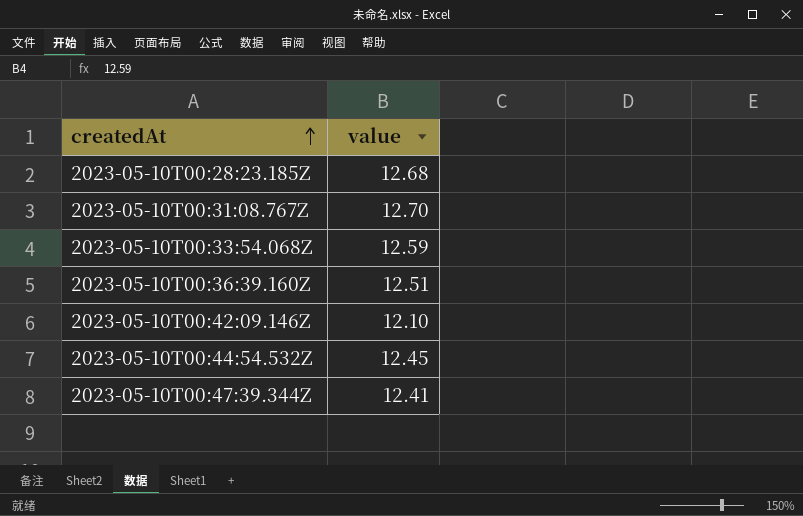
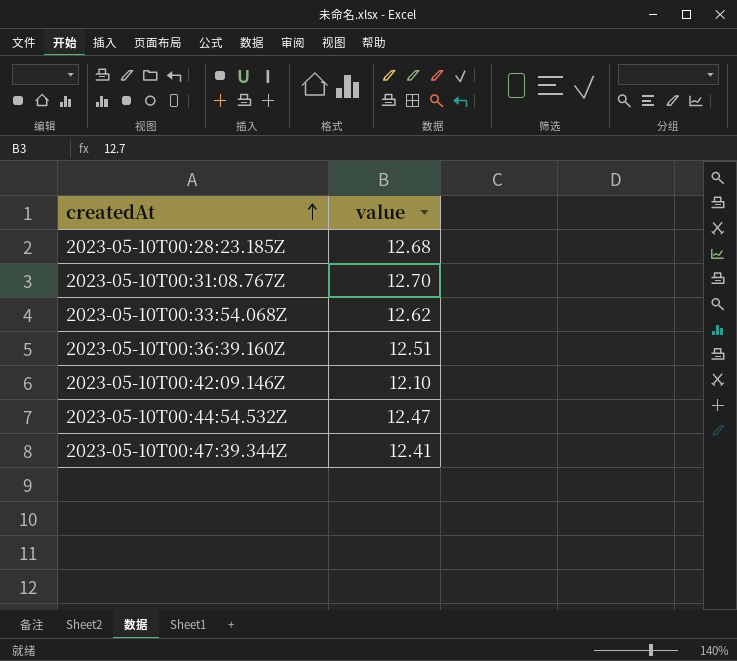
2023-05-10T00:33:54.068Z | value: 12.59 -> 12.62
2023-05-10T00:44:54.532Z | value: 12.45 -> 12.47

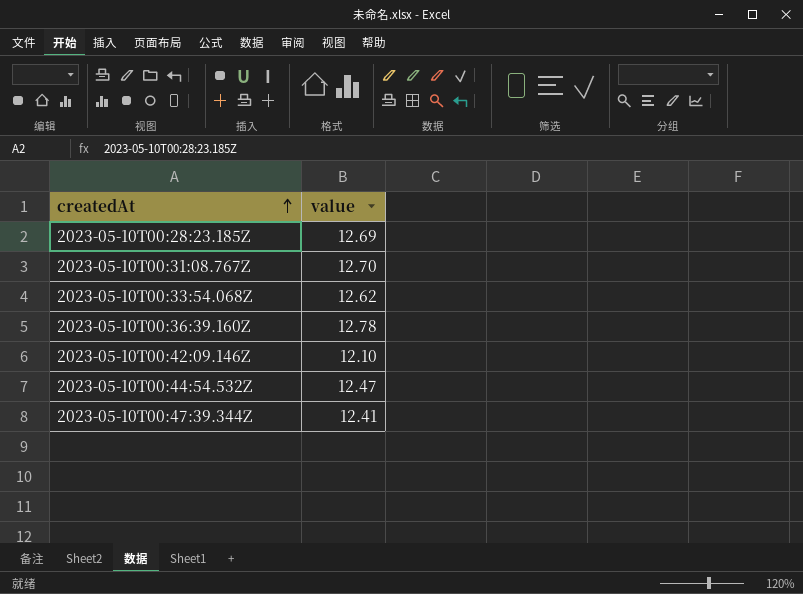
2023-05-10T00:28:23.185Z | value: 12.68 -> 12.69
2023-05-10T00:36:39.160Z | value: 12.51 -> 12.78

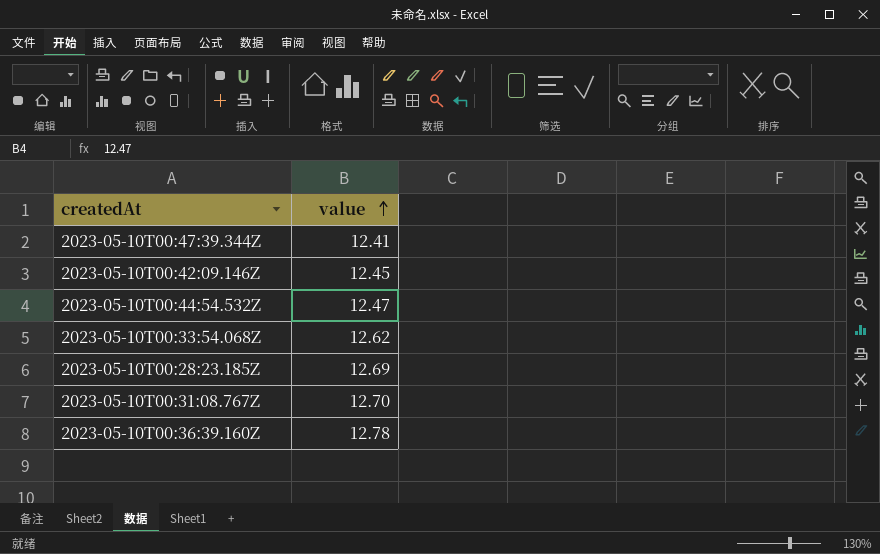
row order: createdAt ascending -> value ascending
2023-05-10T00:42:09.146Z | value: 12.10 -> 12.45

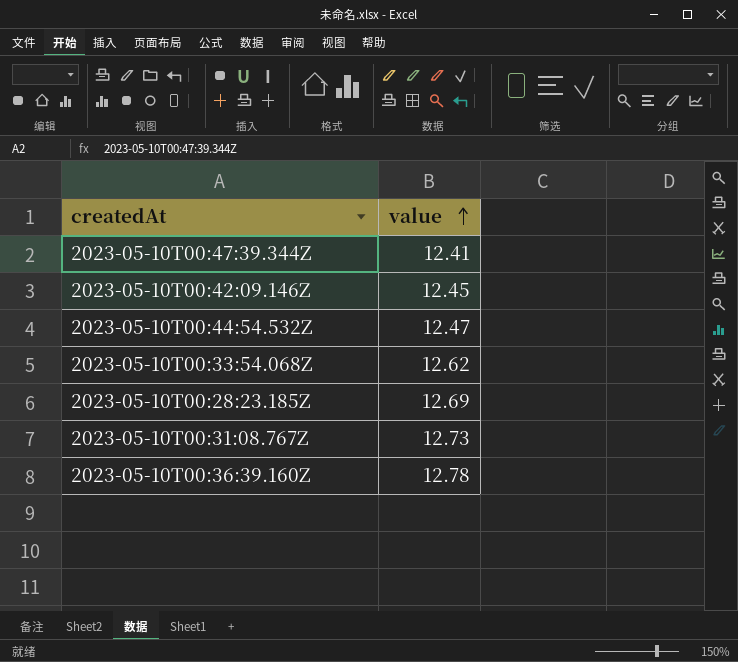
2023-05-10T00:31:08.767Z | value: 12.70 -> 12.73

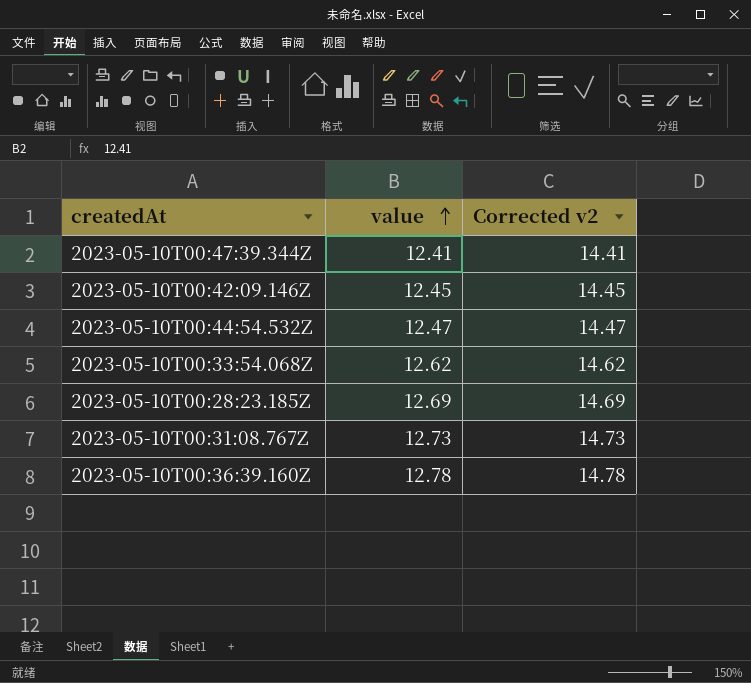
column Corrected v2 | formula: none -> [value] + 2

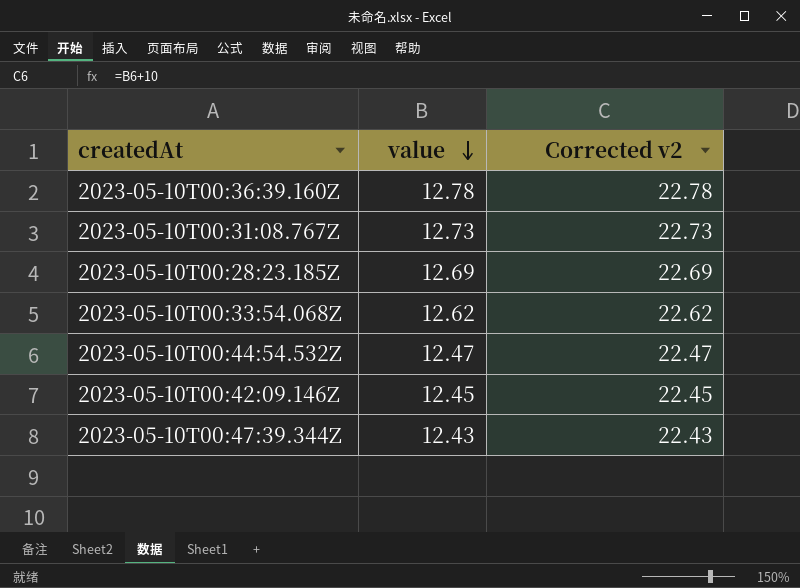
row order: value ascending -> value descending
column Corrected v2 | formula: [value] + 2 -> [value] + 10
2023-05-10T00:47:39.344Z | value: 12.41 -> 12.43

